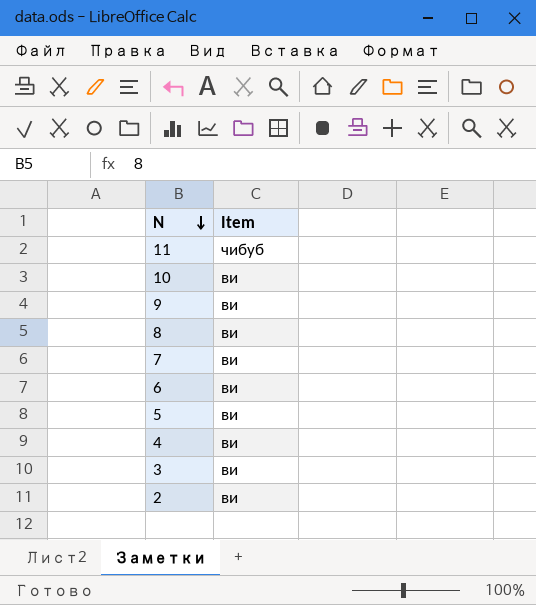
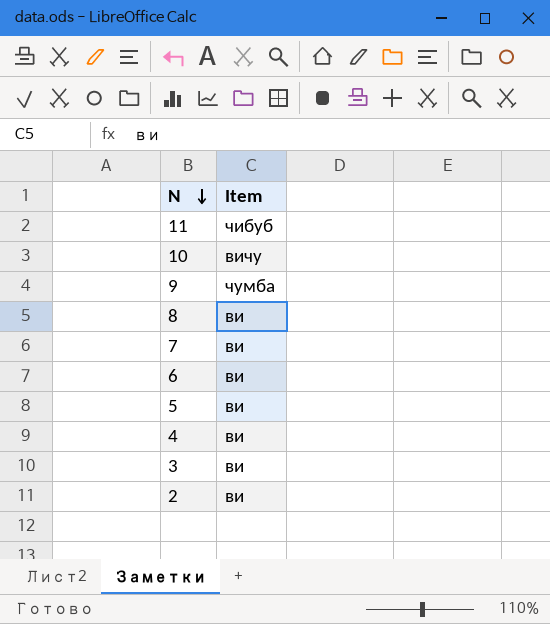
10 | Item: ви -> вичу
9 | Item: ви -> чумба

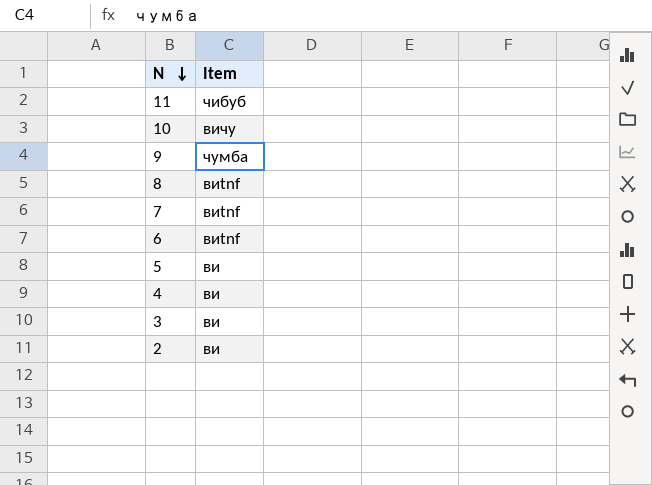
8 | Item: ви -> виtnf
7 | Item: ви -> виtnf
6 | Item: ви -> виtnf

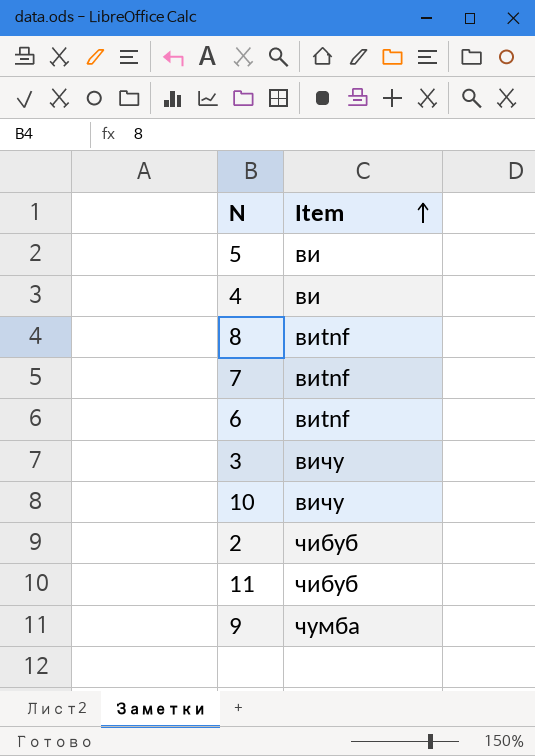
row order: N descending -> Item ascending
3 | Item: ви -> вичу
2 | Item: ви -> чибуб

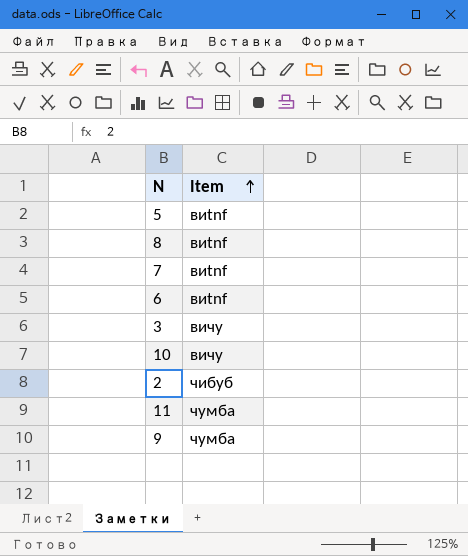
row 4: ви -> none
5 | Item: ви -> виtnf
11 | Item: чибуб -> чумба

